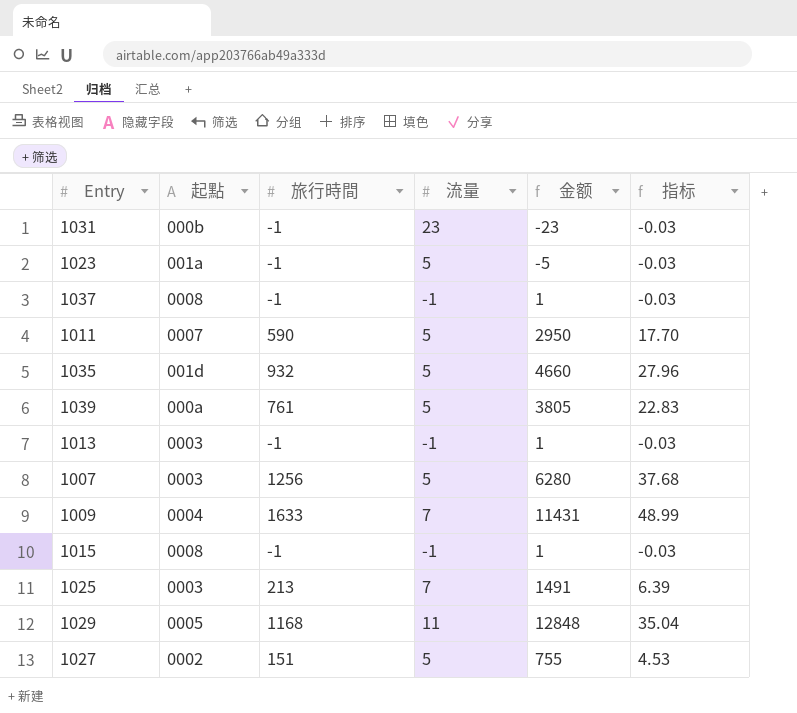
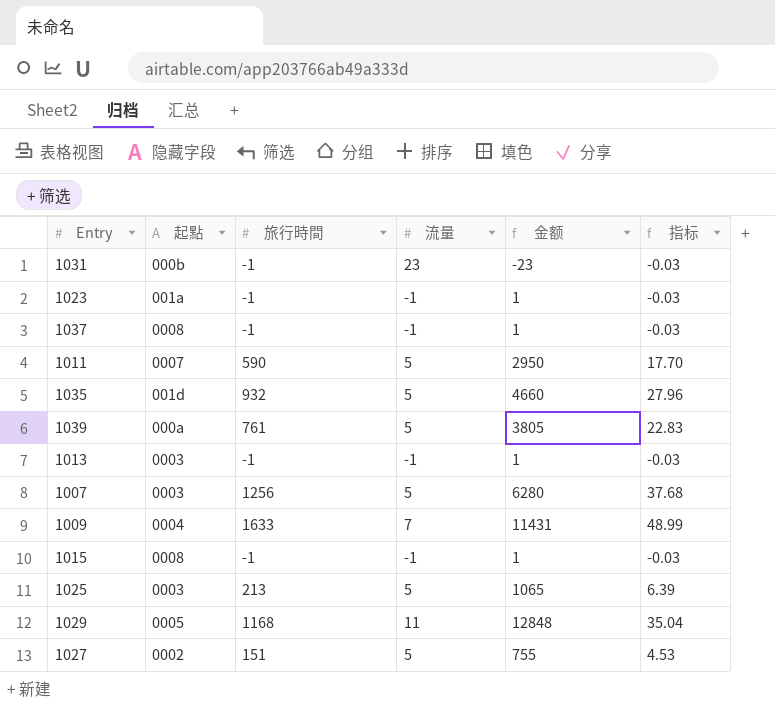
1023 | 流量: 5 -> -1
1023 | 金额: -5 -> 1
1025 | 流量: 7 -> 5
1025 | 金额: 1491 -> 1065

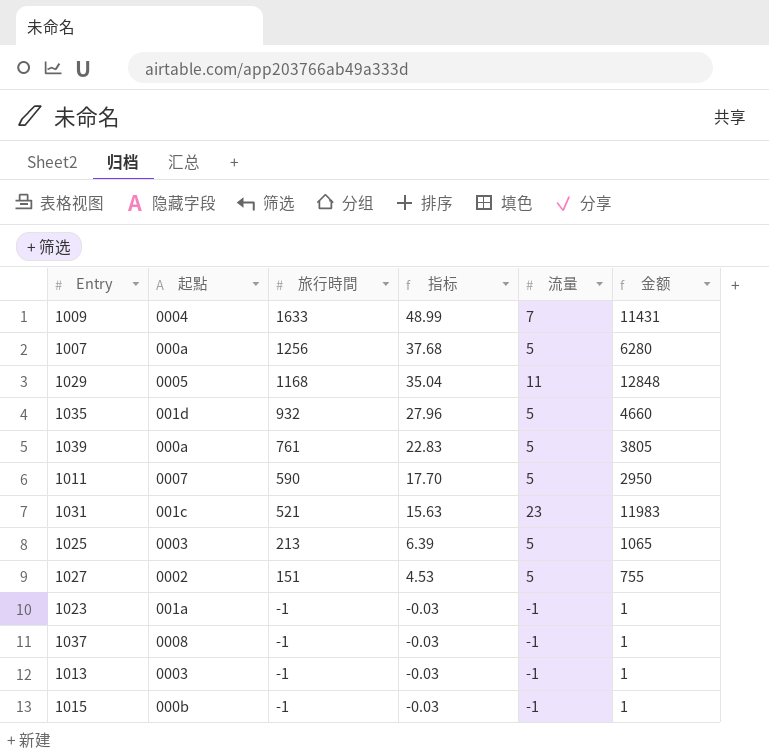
row order: none -> 旅行時間 descending
column 指标 | position: 6 -> 4
1007 | 起點: 0003 -> 000a
1031 | 起點: 000b -> 001c
1031 | 旅行時間: -1 -> 521
1031 | 指标: -0.03 -> 15.63
1031 | 金额: -23 -> 11983
1015 | 起點: 0008 -> 000b

